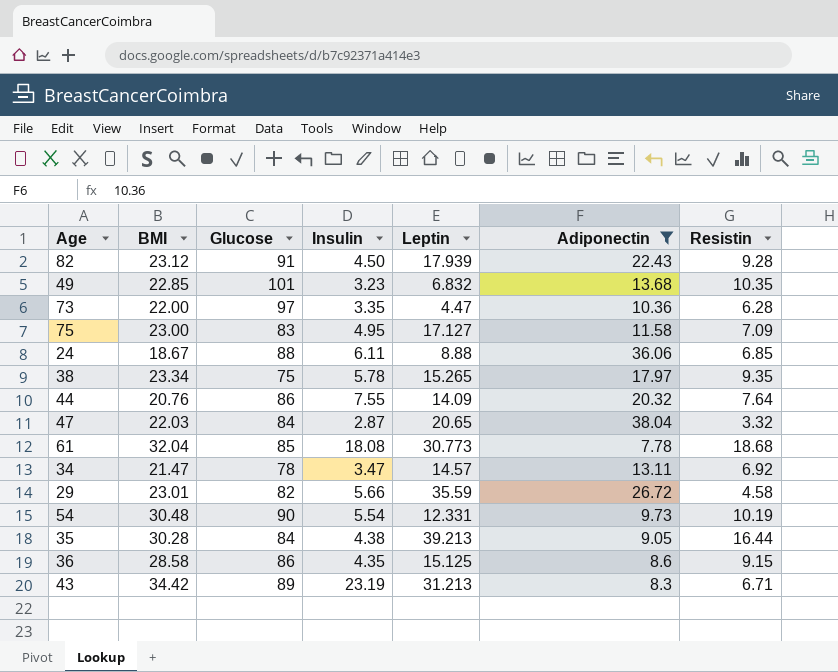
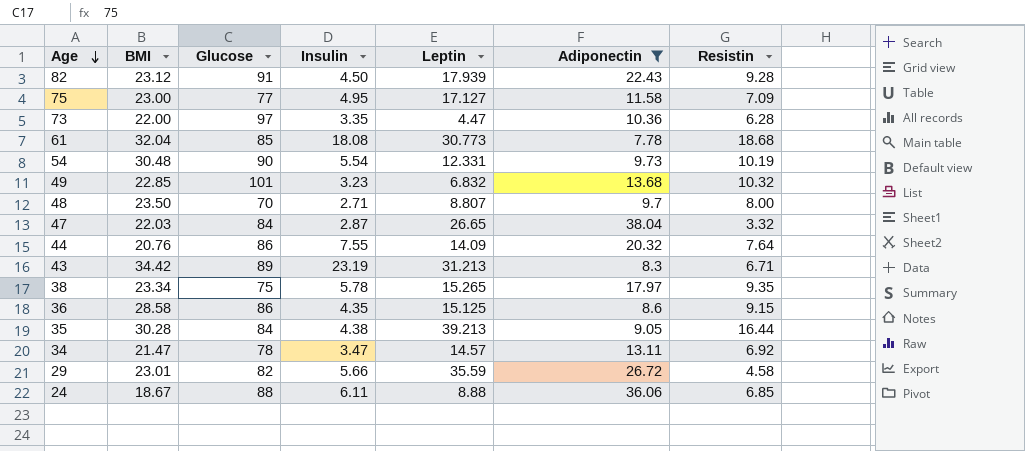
row order: none -> Age descending
75 | Glucose: 83 -> 77
49 | Resistin: 10.35 -> 10.32
row 48: none -> 23.50 | 70 | 2.71 | 8.807 | 9.7 | 8.00
47 | Leptin: 20.65 -> 26.65

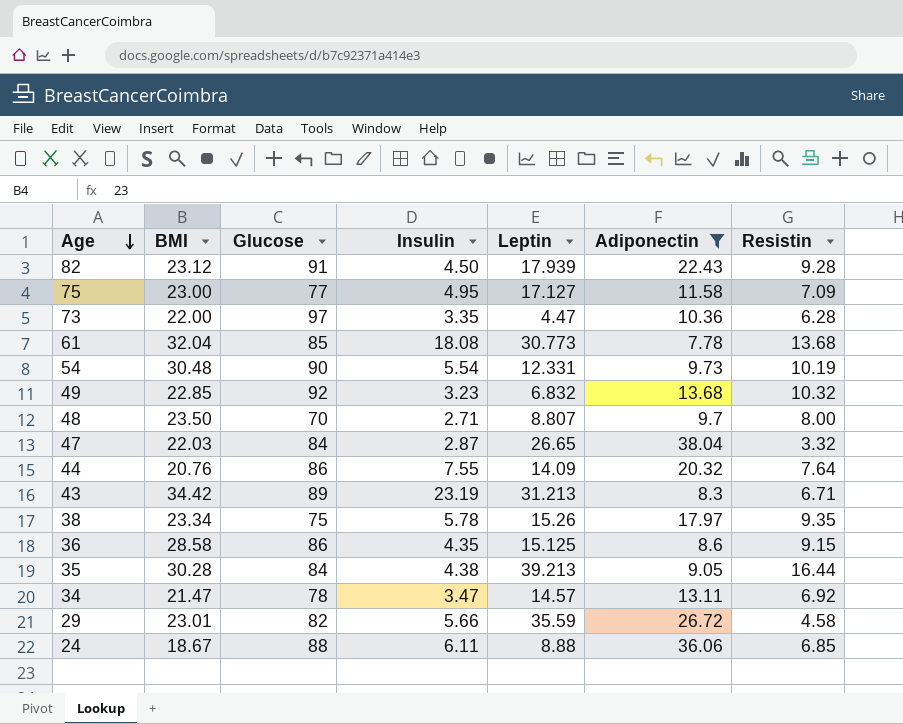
61 | Resistin: 18.68 -> 13.68
49 | Glucose: 101 -> 92
38 | Leptin: 15.265 -> 15.26

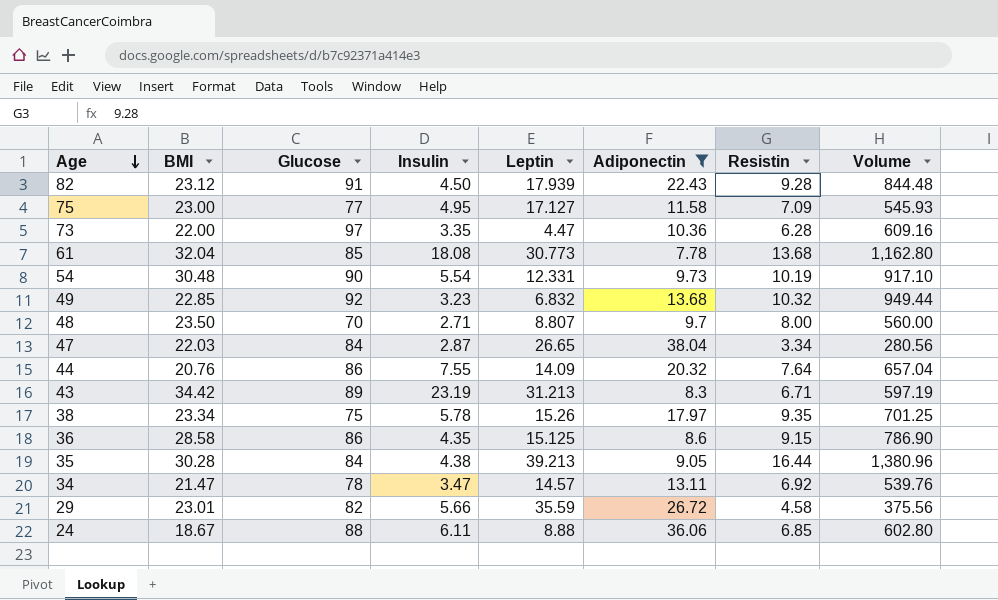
column Volume | formula: none -> [Glucose] * [Resistin]
47 | Resistin: 3.32 -> 3.34

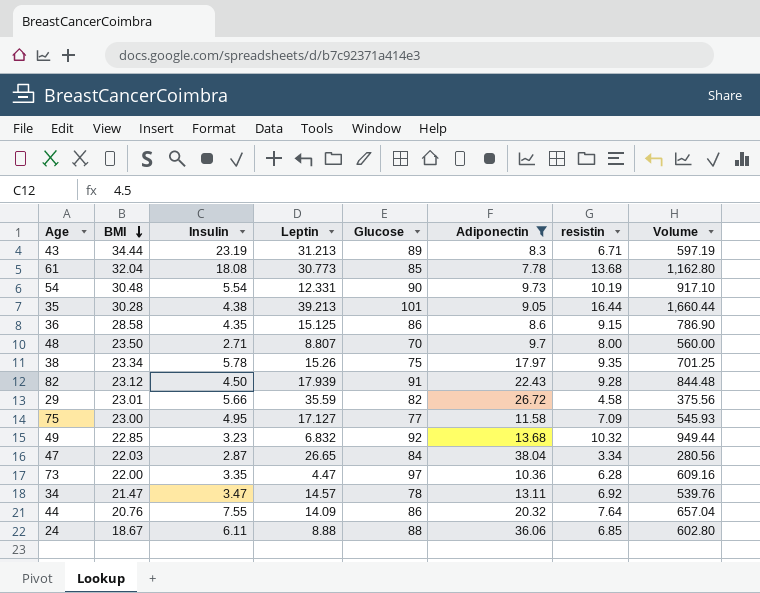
row order: Age descending -> BMI descending
column Glucose | position: 3 -> 5
column name: Resistin -> resistin
43 | BMI: 34.42 -> 34.44
35 | Glucose: 84 -> 101
35 | Volume: 1,380.96 -> 1,660.44

